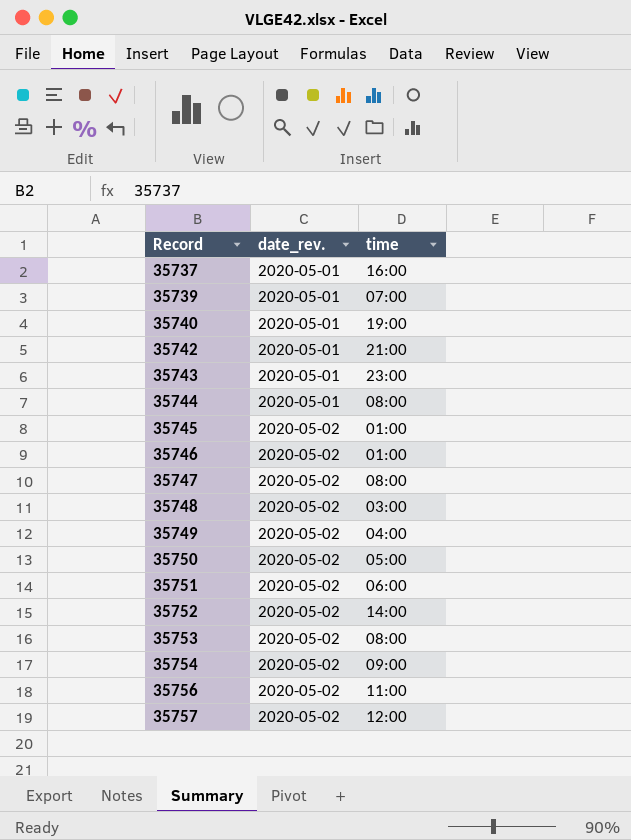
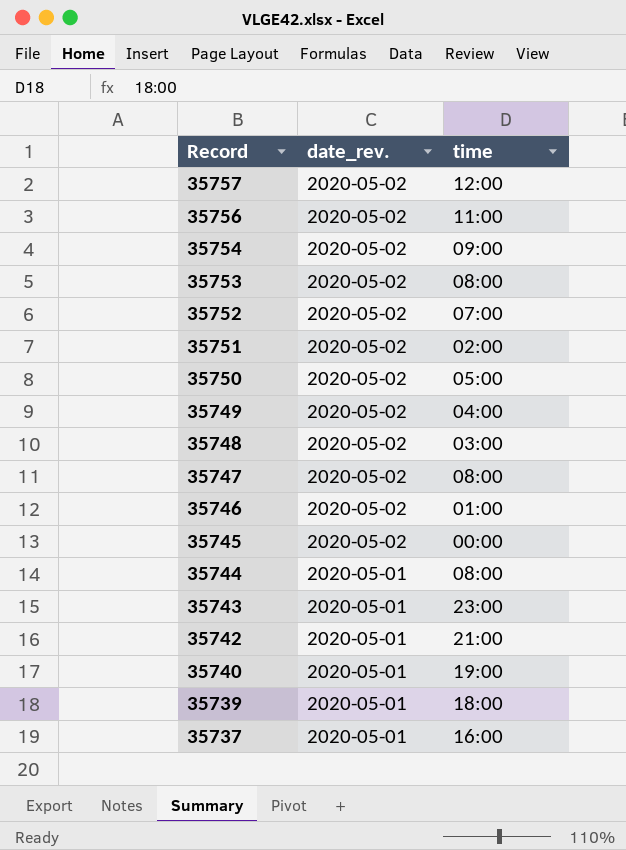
row order: Record ascending -> Record descending
35752 | time: 14:00 -> 07:00
35751 | time: 06:00 -> 02:00
35745 | time: 01:00 -> 00:00
35739 | time: 07:00 -> 18:00

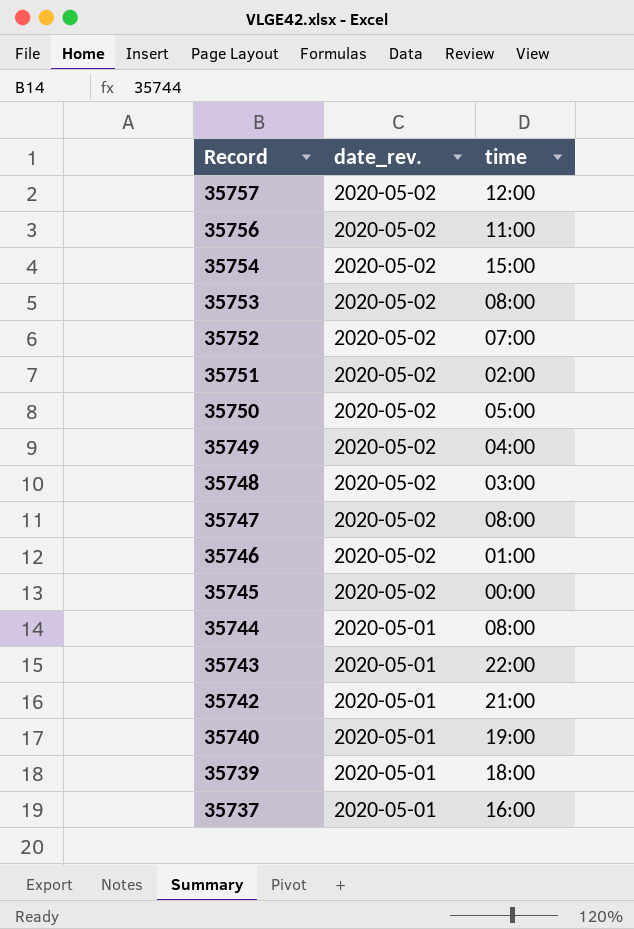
35754 | time: 09:00 -> 15:00
35743 | time: 23:00 -> 22:00

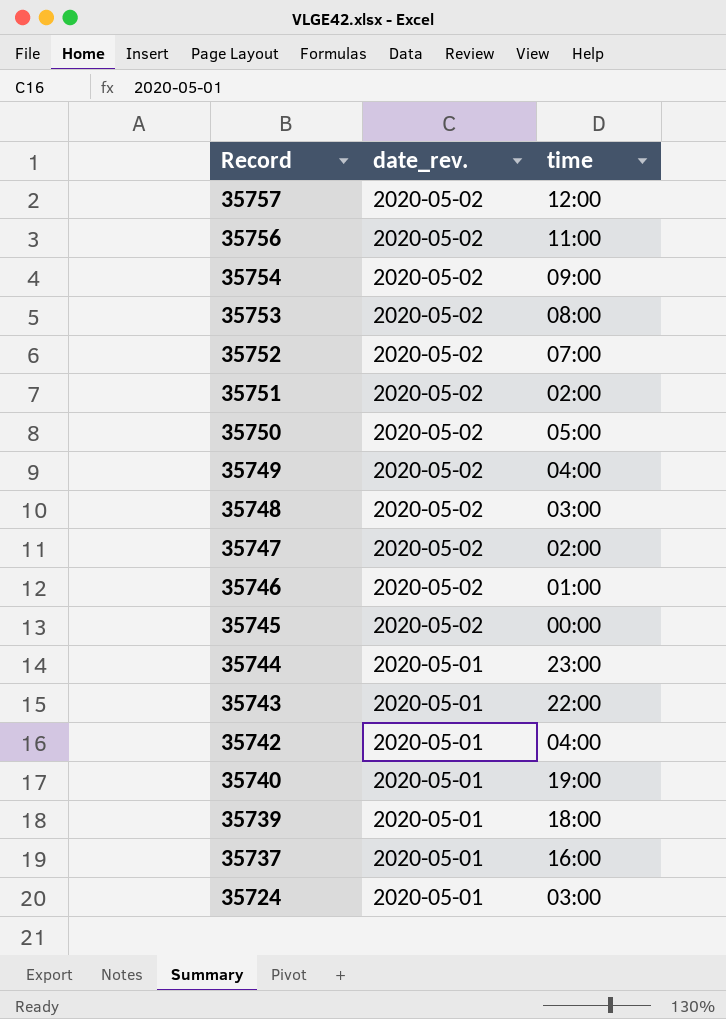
35754 | time: 15:00 -> 09:00
35747 | time: 08:00 -> 02:00
35744 | time: 08:00 -> 23:00
35742 | time: 21:00 -> 04:00
row 35724: none -> 2020-05-01 | 03:00

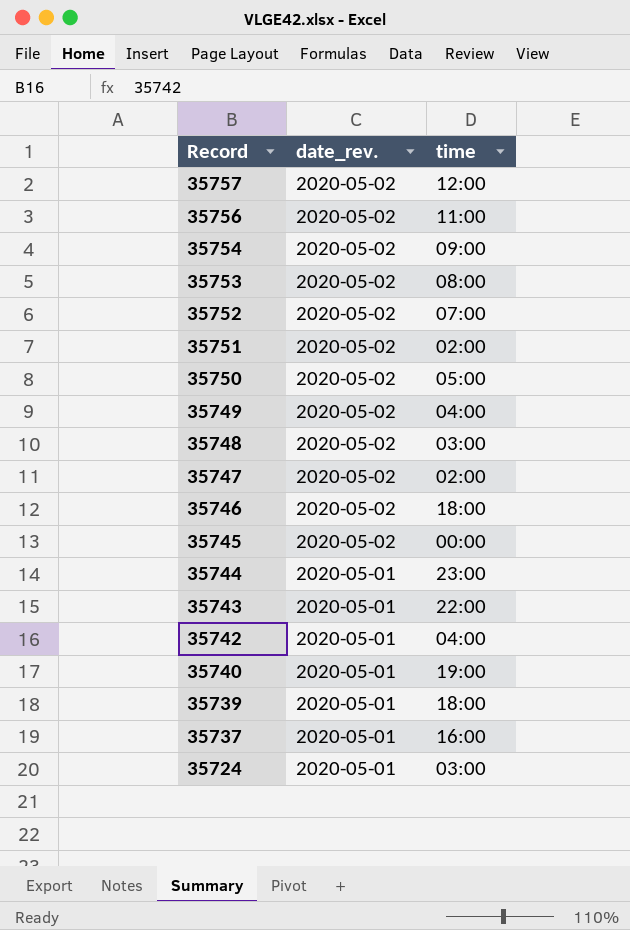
35746 | time: 01:00 -> 18:00

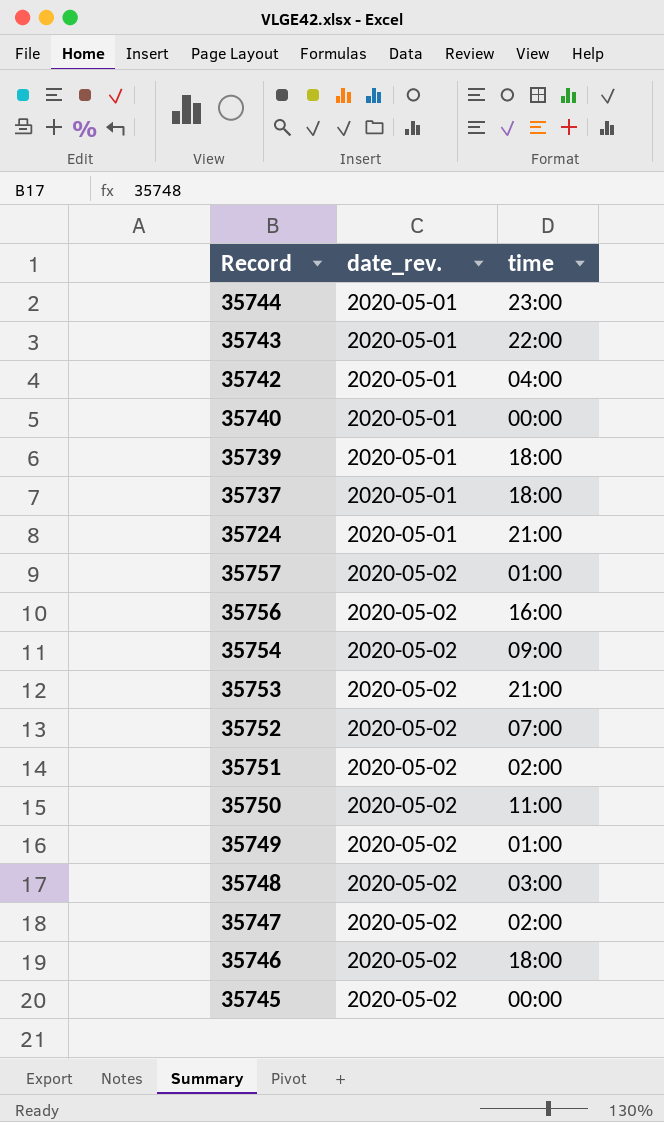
row order: Record descending -> date_rev. ascending
35740 | time: 19:00 -> 00:00
35737 | time: 16:00 -> 18:00
35724 | time: 03:00 -> 21:00
35757 | time: 12:00 -> 01:00
35756 | time: 11:00 -> 16:00
35753 | time: 08:00 -> 21:00
35750 | time: 05:00 -> 11:00
35749 | time: 04:00 -> 01:00

